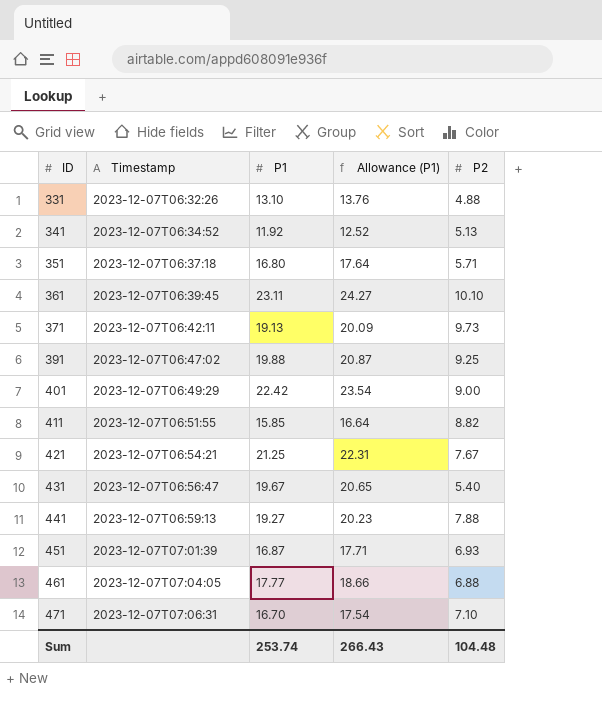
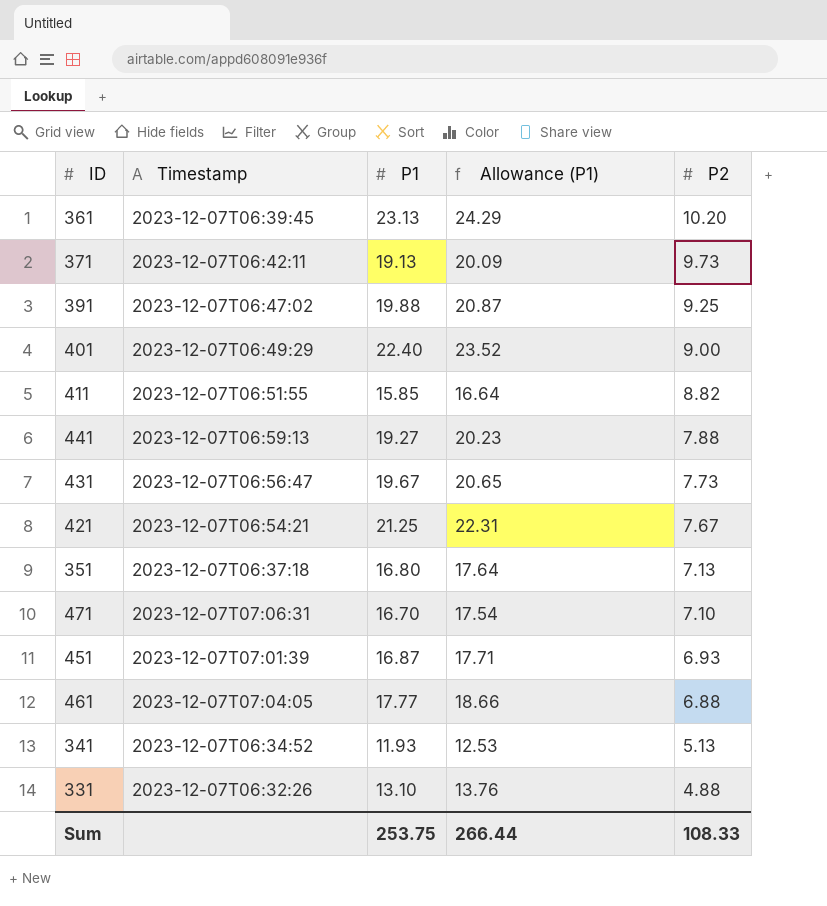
row order: ID ascending -> P2 descending
361 | P1: 23.11 -> 23.13
361 | Allowance (P1): 24.27 -> 24.29
361 | P2: 10.10 -> 10.20
401 | P1: 22.42 -> 22.40
401 | Allowance (P1): 23.54 -> 23.52
431 | P2: 5.40 -> 7.73
351 | P2: 5.71 -> 7.13
341 | P1: 11.92 -> 11.93
341 | Allowance (P1): 12.52 -> 12.53
Sum | P1: 253.74 -> 253.75
Sum | Allowance (P1): 266.43 -> 266.44
Sum | P2: 104.48 -> 108.33

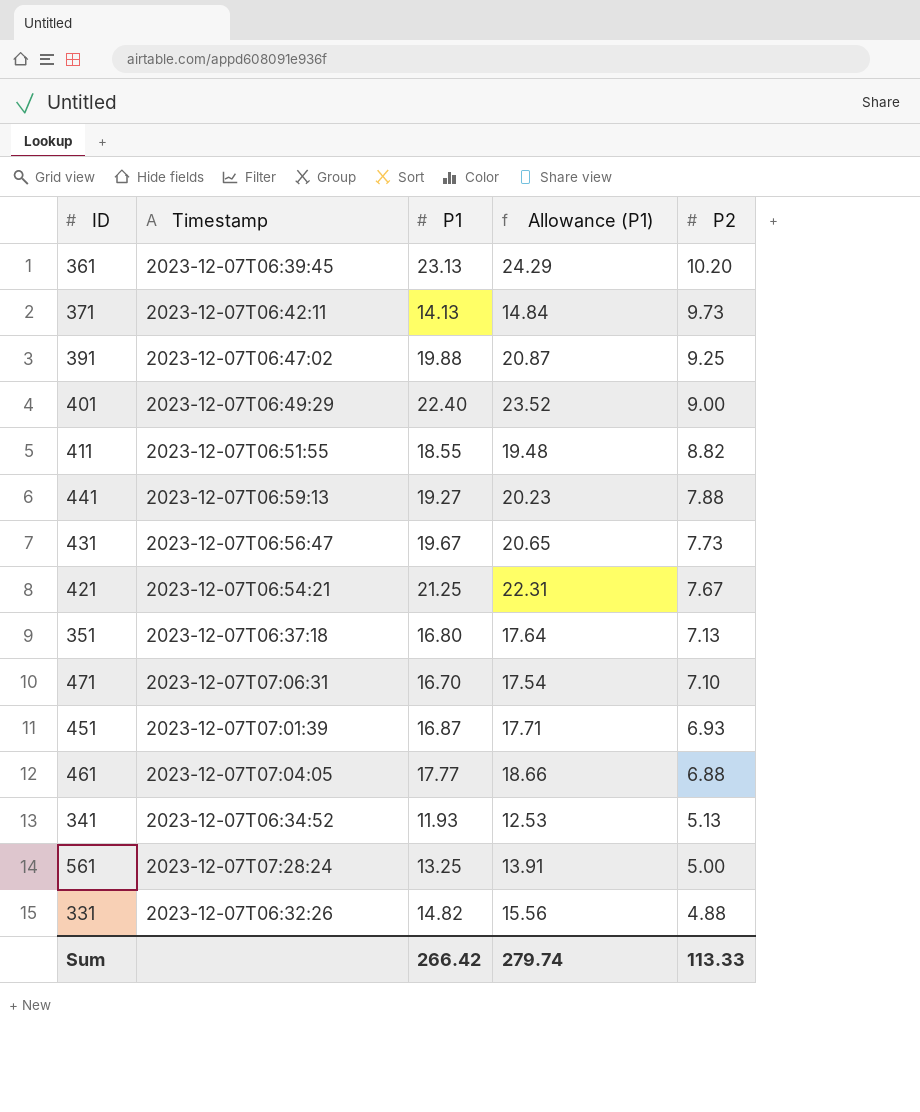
371 | P1: 19.13 -> 14.13
371 | Allowance (P1): 20.09 -> 14.84
411 | P1: 15.85 -> 18.55
411 | Allowance (P1): 16.64 -> 19.48
row 561: none -> 2023-12-07T07:28:24 | 13.25 | 13.91 | 5.00
331 | P1: 13.10 -> 14.82
331 | Allowance (P1): 13.76 -> 15.56
Sum | P1: 253.75 -> 266.42
Sum | Allowance (P1): 266.44 -> 279.74
Sum | P2: 108.33 -> 113.33

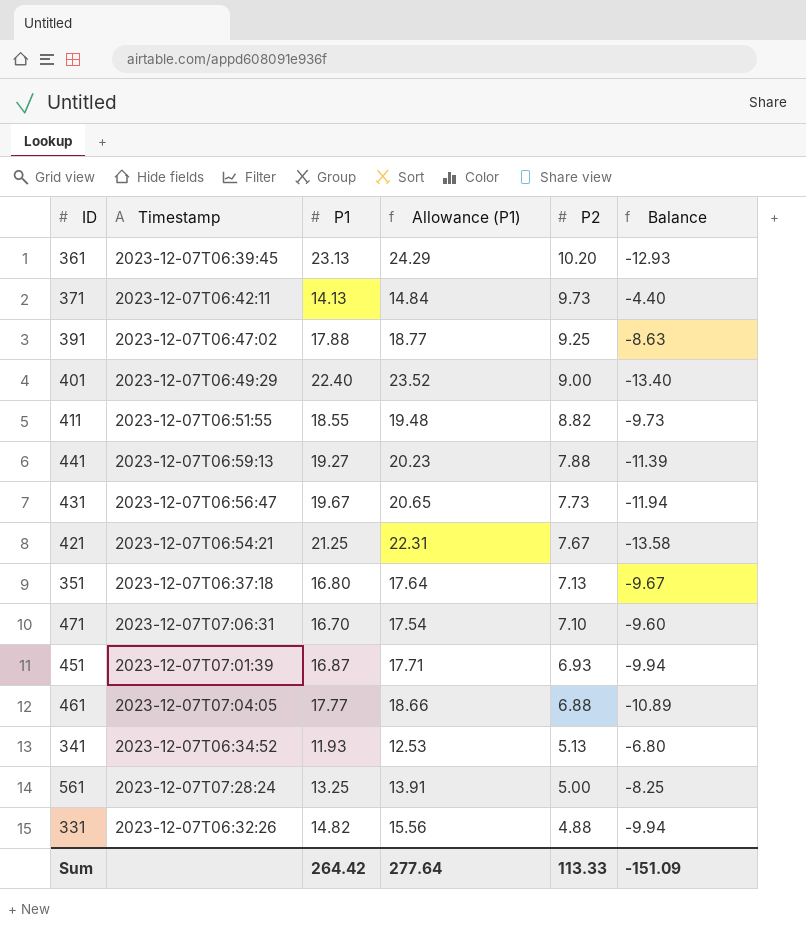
column Balance | formula: none -> [P2] - [P1]
391 | P1: 19.88 -> 17.88
391 | Allowance (P1): 20.87 -> 18.77
Sum | P1: 266.42 -> 264.42
Sum | Allowance (P1): 279.74 -> 277.64

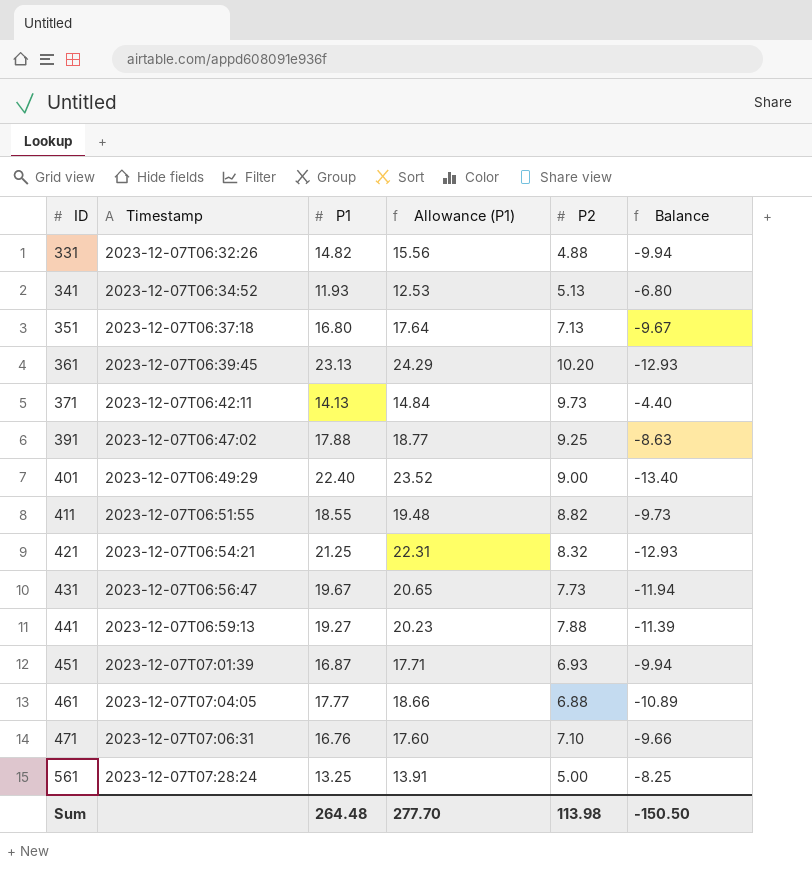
row order: P2 descending -> ID ascending
421 | P2: 7.67 -> 8.32
421 | Balance: -13.58 -> -12.93
471 | P1: 16.70 -> 16.76
471 | Allowance (P1): 17.54 -> 17.60
471 | Balance: -9.60 -> -9.66
Sum | P1: 264.42 -> 264.48
Sum | Allowance (P1): 277.64 -> 277.70
Sum | P2: 113.33 -> 113.98
Sum | Balance: -151.09 -> -150.50

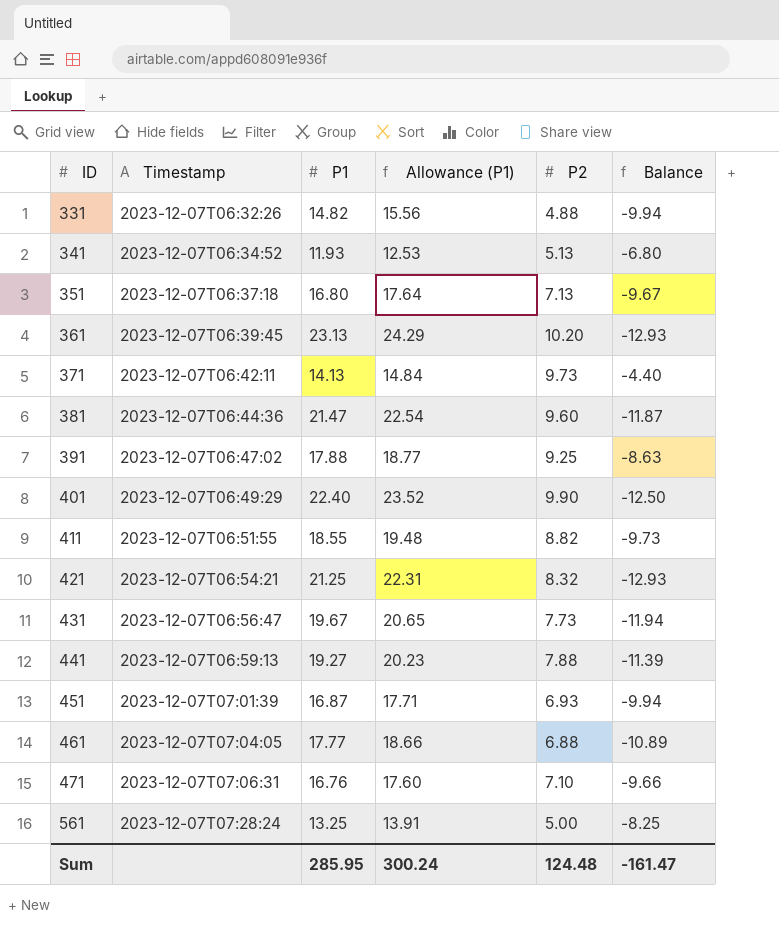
row 381: none -> 2023-12-07T06:44:36 | 21.47 | 22.54 | 9.60 | -11.87
401 | P2: 9.00 -> 9.90
401 | Balance: -13.40 -> -12.50
Sum | P1: 264.48 -> 285.95
Sum | Allowance (P1): 277.70 -> 300.24
Sum | P2: 113.98 -> 124.48
Sum | Balance: -150.50 -> -161.47

